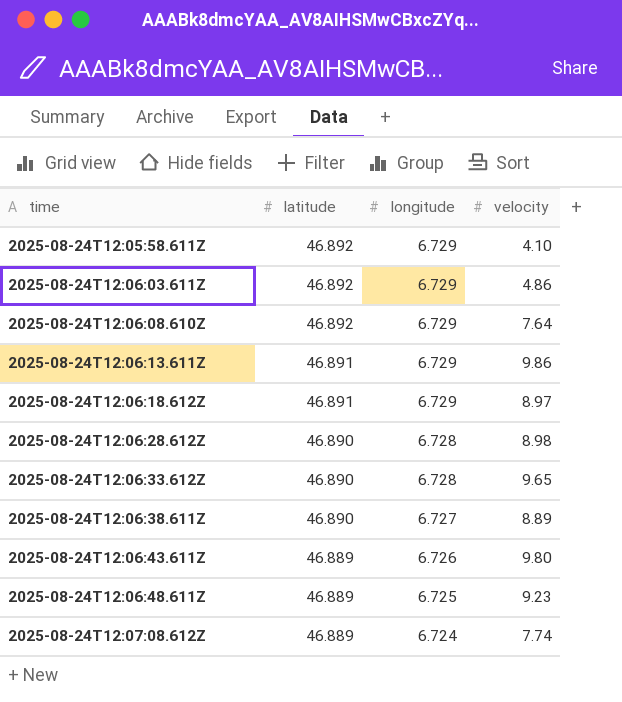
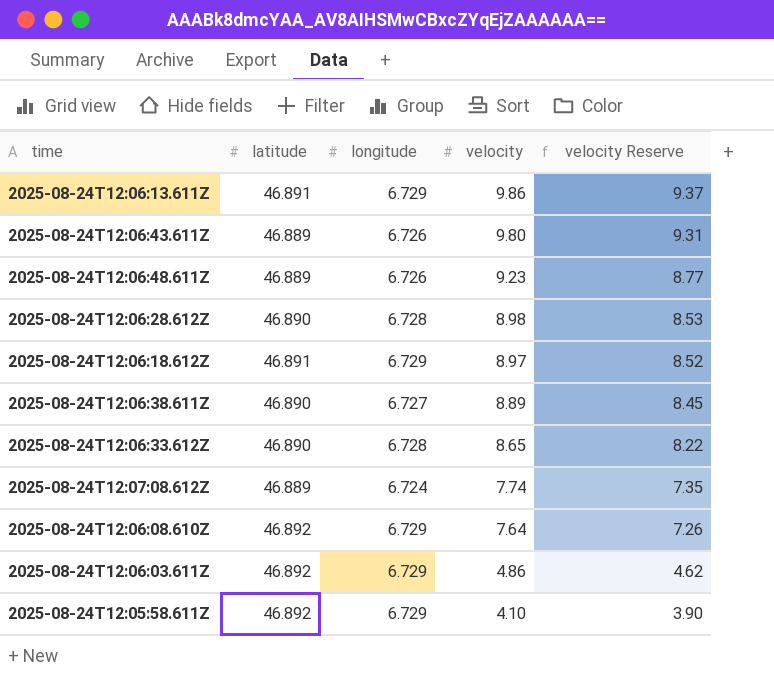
row order: time ascending -> velocity descending
column velocity Reserve | formula: none -> [velocity] * 0.95
2025-08-24T12:06:48.611Z | longitude: 6.725 -> 6.726
2025-08-24T12:06:33.612Z | velocity: 9.65 -> 8.65

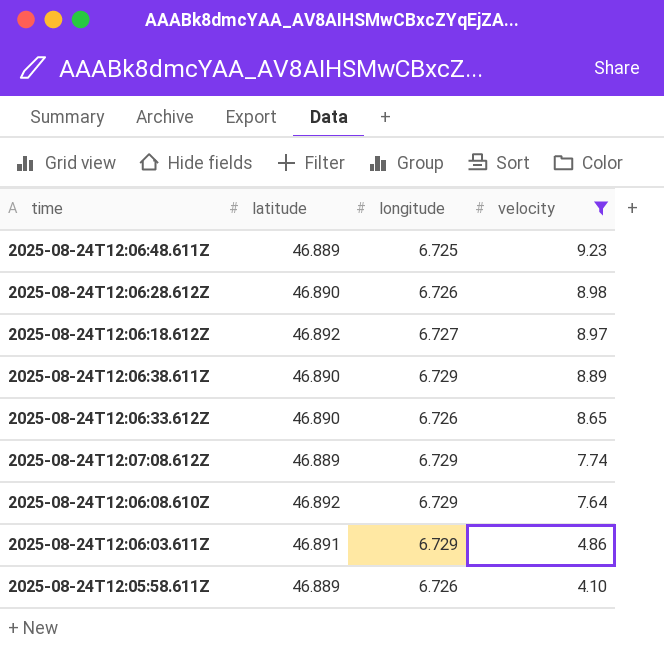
filter: none -> velocity <= 9.23
column velocity Reserve | formula: [velocity] * 0.95 -> none
2025-08-24T12:06:48.611Z | longitude: 6.726 -> 6.725
2025-08-24T12:06:28.612Z | longitude: 6.728 -> 6.726
2025-08-24T12:06:18.612Z | latitude: 46.891 -> 46.892
2025-08-24T12:06:18.612Z | longitude: 6.729 -> 6.727
2025-08-24T12:06:38.611Z | longitude: 6.727 -> 6.729
2025-08-24T12:06:33.612Z | longitude: 6.728 -> 6.726
2025-08-24T12:07:08.612Z | longitude: 6.724 -> 6.729
2025-08-24T12:06:03.611Z | latitude: 46.892 -> 46.891
2025-08-24T12:05:58.611Z | latitude: 46.892 -> 46.889
2025-08-24T12:05:58.611Z | longitude: 6.729 -> 6.726

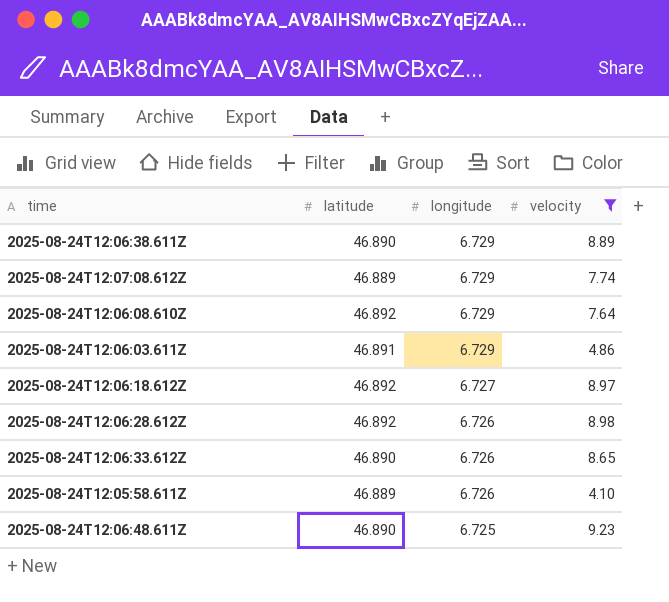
row order: velocity descending -> longitude descending
2025-08-24T12:06:28.612Z | latitude: 46.890 -> 46.892
2025-08-24T12:06:48.611Z | latitude: 46.889 -> 46.890

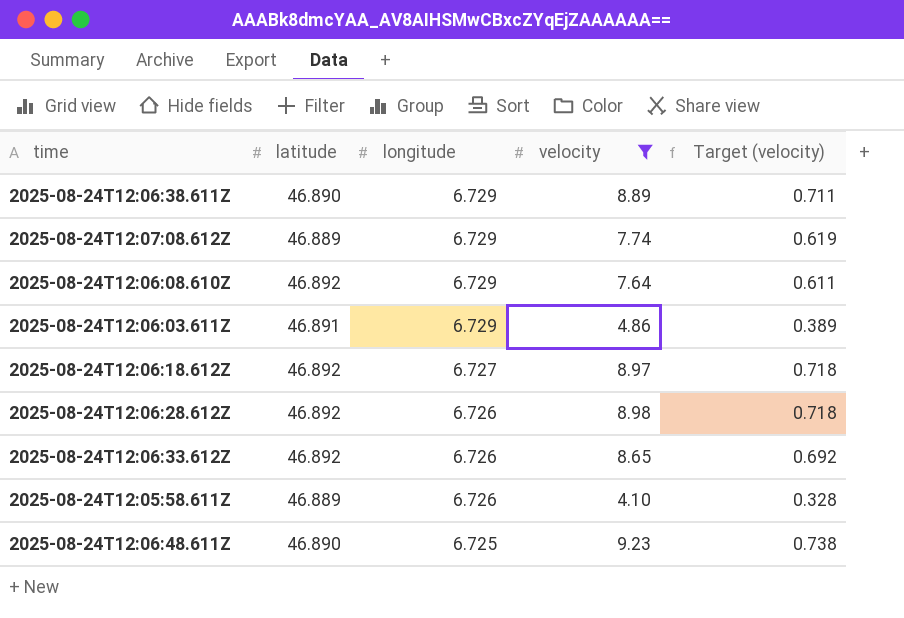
column Target (velocity) | formula: none -> [velocity] * 0.08
2025-08-24T12:06:33.612Z | latitude: 46.890 -> 46.892

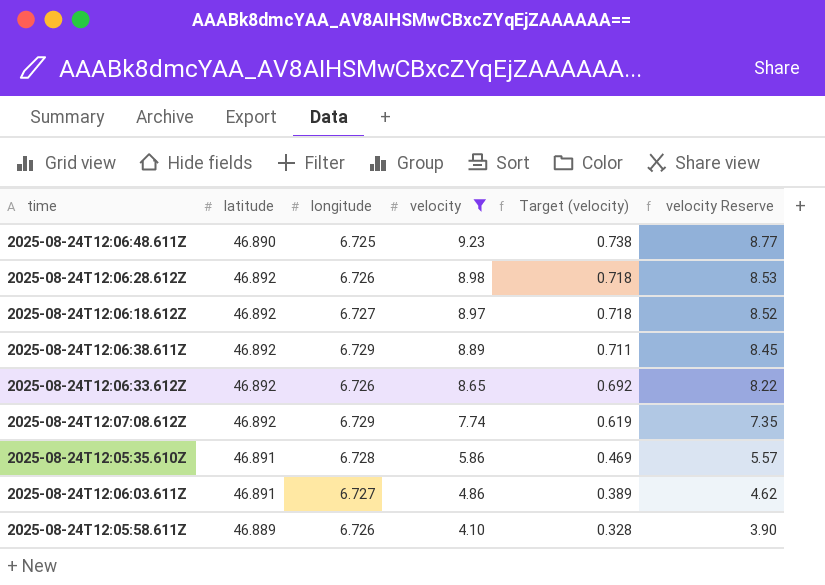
row order: longitude descending -> velocity descending
column velocity Reserve | formula: none -> [velocity] * 0.95
row 2025-08-24T12:06:08.610Z: 46.892 | 6.729 | 7.64 | 0.611 -> none
2025-08-24T12:06:38.611Z | latitude: 46.890 -> 46.892
2025-08-24T12:07:08.612Z | latitude: 46.889 -> 46.892
row 2025-08-24T12:05:35.610Z: none -> 46.891 | 6.728 | 5.86 | 0.469 | 5.57
2025-08-24T12:06:03.611Z | longitude: 6.729 -> 6.727

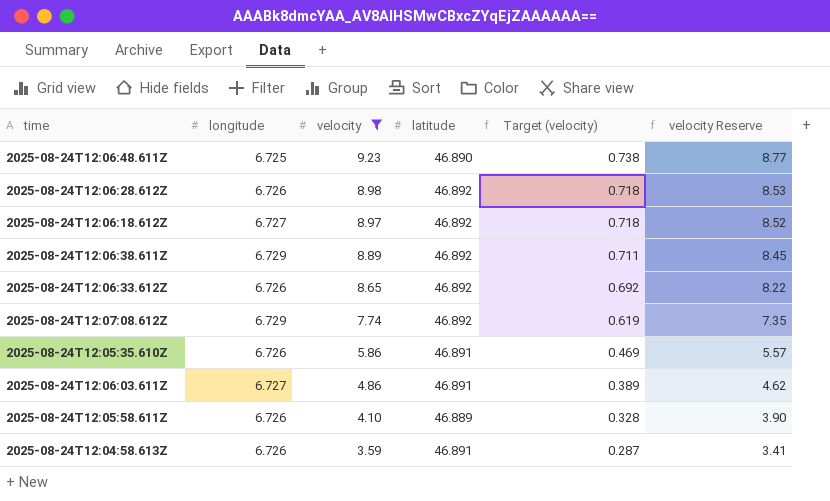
column latitude | position: 2 -> 4
2025-08-24T12:05:35.610Z | longitude: 6.728 -> 6.726
row 2025-08-24T12:04:58.613Z: none -> 6.726 | 3.59 | 46.891 | 0.287 | 3.41

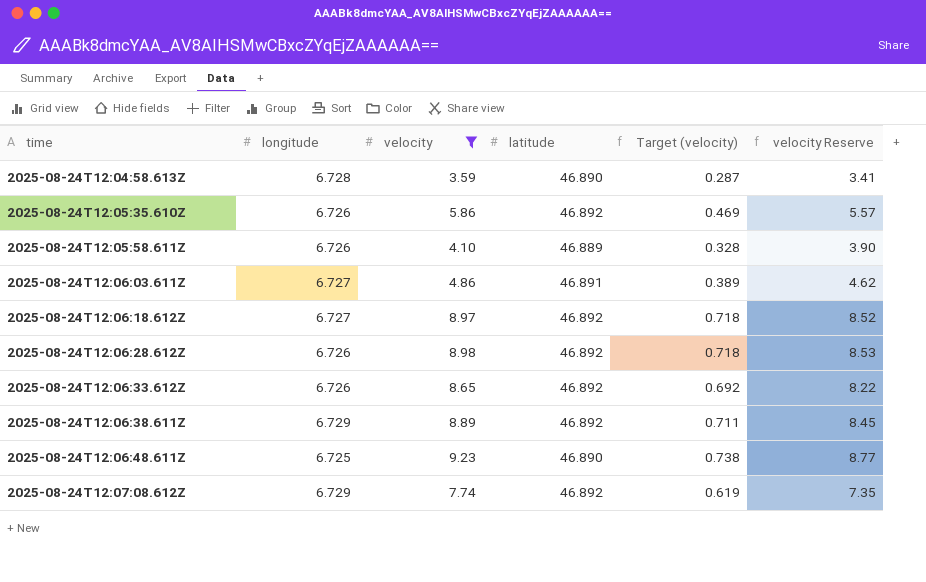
row order: velocity descending -> time ascending
2025-08-24T12:04:58.613Z | longitude: 6.726 -> 6.728
2025-08-24T12:04:58.613Z | latitude: 46.891 -> 46.890
2025-08-24T12:05:35.610Z | latitude: 46.891 -> 46.892

